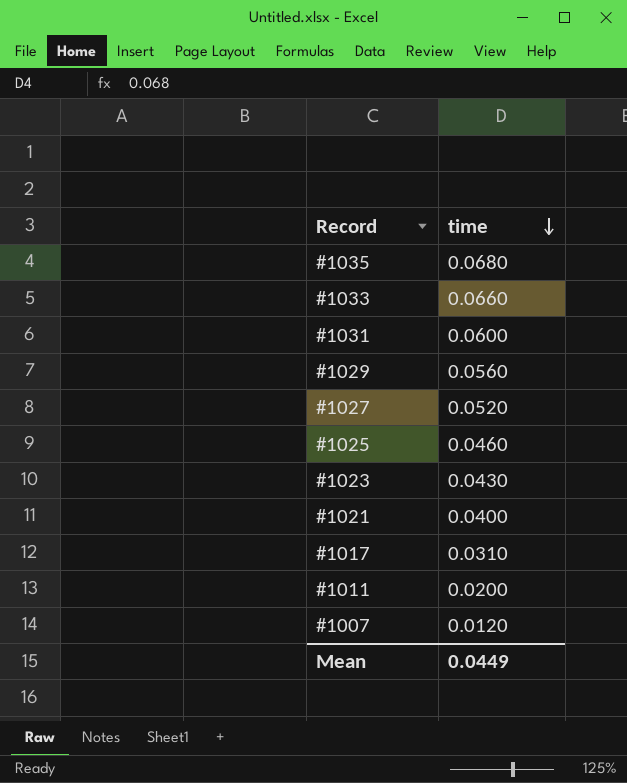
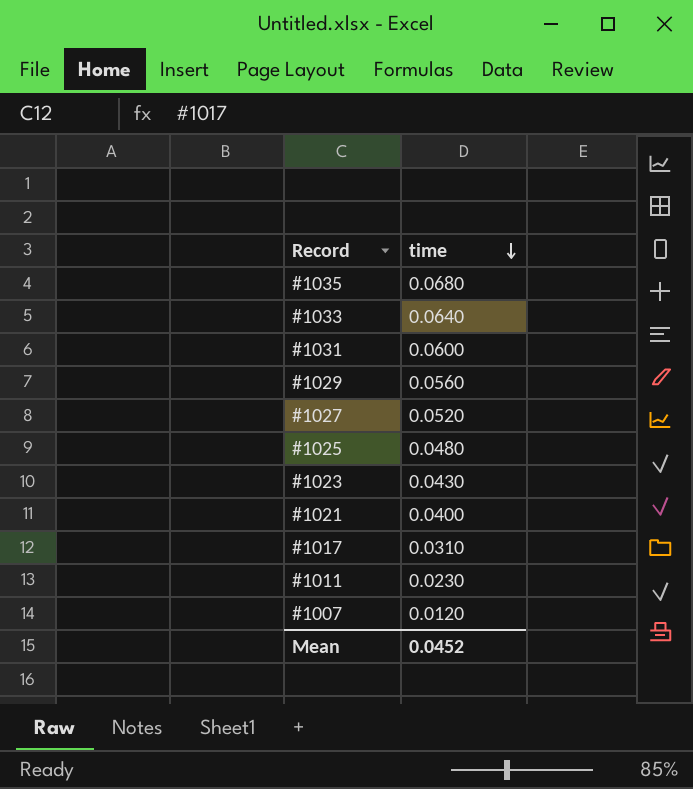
#1033 | time: 0.0660 -> 0.0640
#1025 | time: 0.0460 -> 0.0480
#1011 | time: 0.0200 -> 0.0230
Mean | time: 0.0449 -> 0.0452

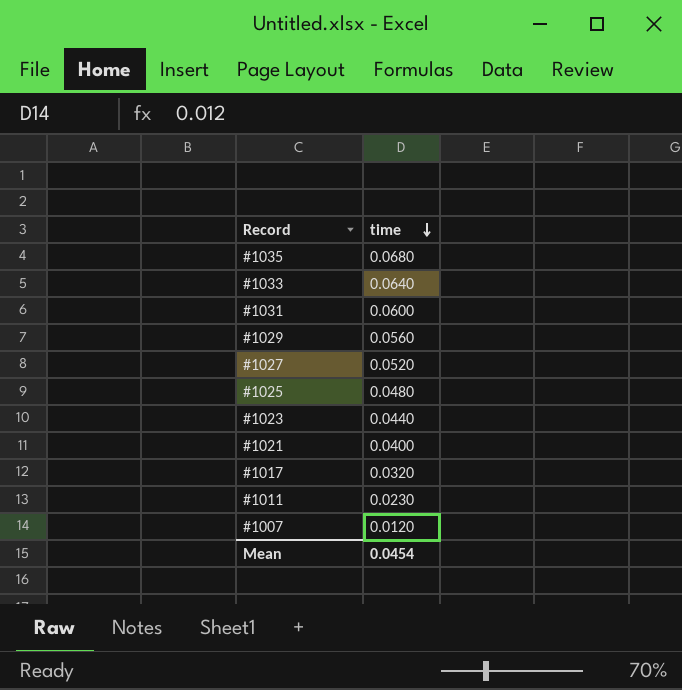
#1023 | time: 0.0430 -> 0.0440
#1017 | time: 0.0310 -> 0.0320
Mean | time: 0.0452 -> 0.0454

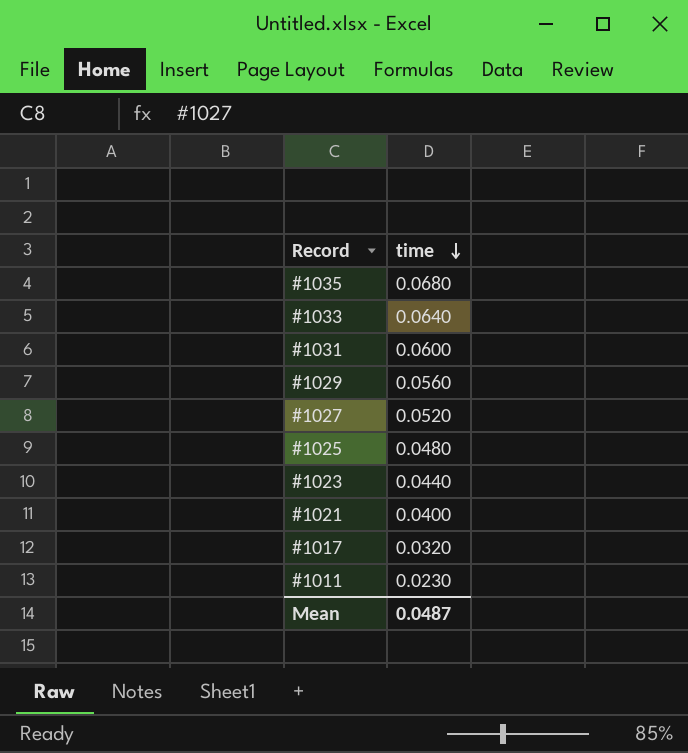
row #1007: 0.0120 -> none
Mean | time: 0.0454 -> 0.0487

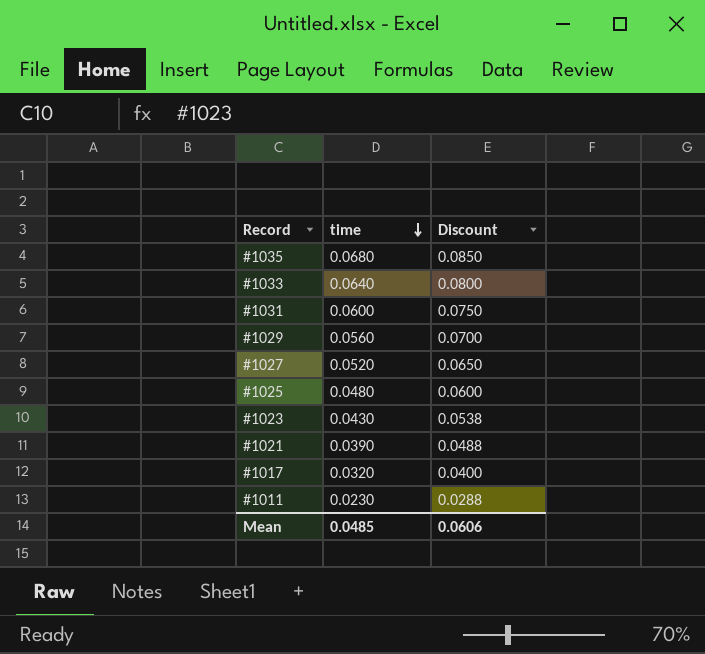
column Discount | formula: none -> [time] * 1.25
#1023 | time: 0.0440 -> 0.0430
#1021 | time: 0.0400 -> 0.0390
Mean | time: 0.0487 -> 0.0485

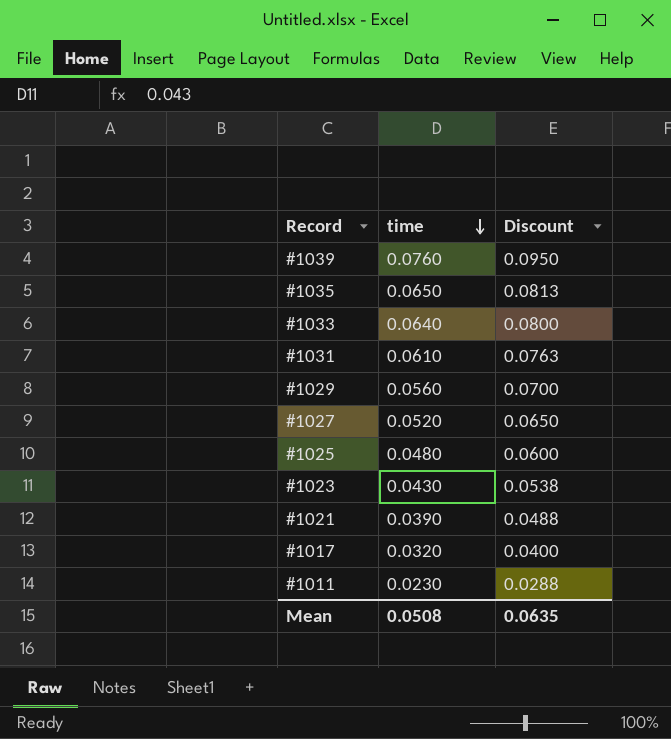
row #1039: none -> 0.0760 | 0.0950
#1035 | time: 0.0680 -> 0.0650
#1035 | Discount: 0.0850 -> 0.0813
#1031 | time: 0.0600 -> 0.0610
#1031 | Discount: 0.0750 -> 0.0763
Mean | time: 0.0485 -> 0.0508
Mean | Discount: 0.0606 -> 0.0635

